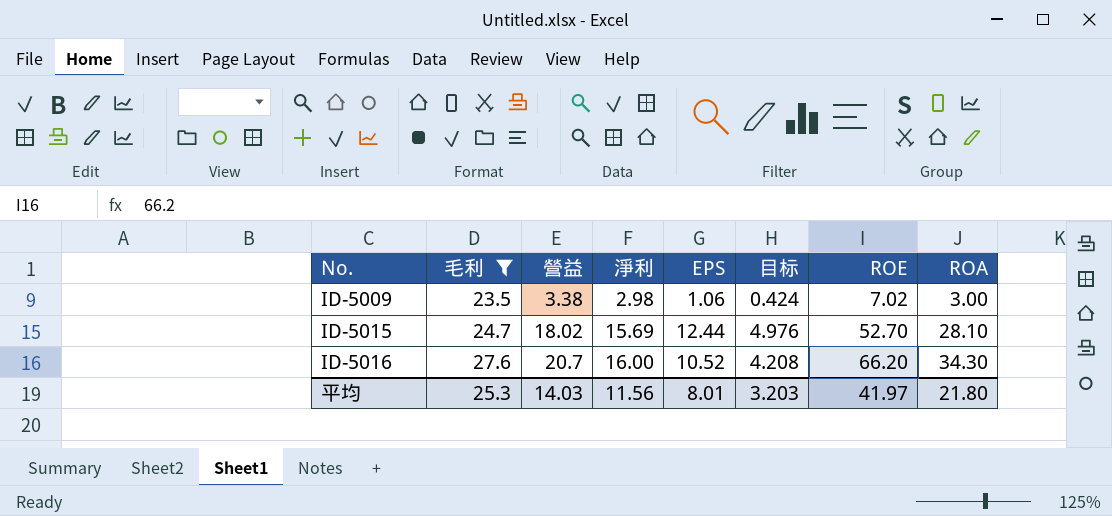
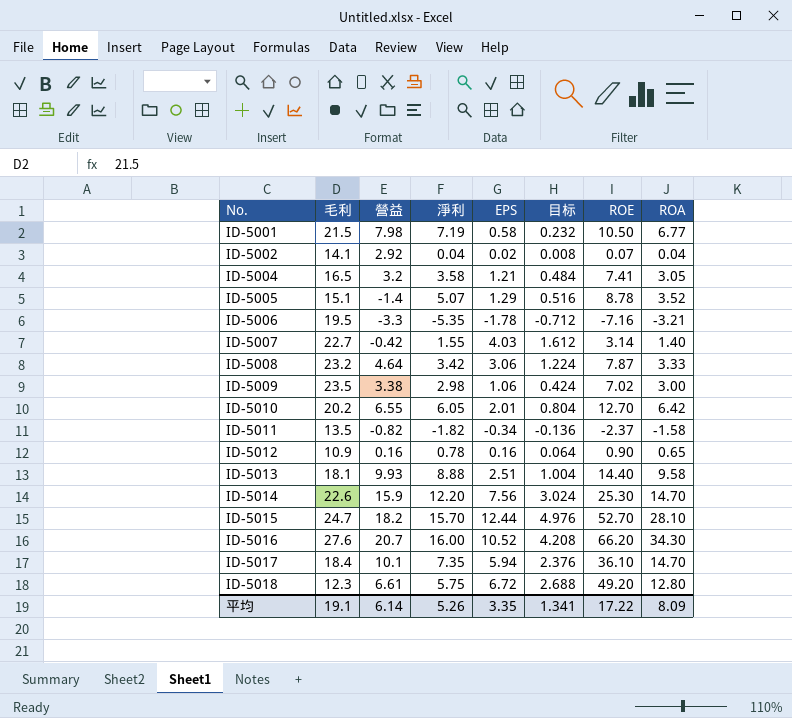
filter: 毛利 >= 23.5 -> none
ID-5015 | 營益: 18.02 -> 18.2
ID-5015 | 淨利: 15.69 -> 15.70
平均 | 毛利: 25.3 -> 19.1
平均 | 營益: 14.03 -> 6.14
平均 | 淨利: 11.56 -> 5.26
平均 | EPS: 8.01 -> 3.35
平均 | 目标: 3.203 -> 1.341
平均 | ROE: 41.97 -> 17.22
平均 | ROA: 21.80 -> 8.09

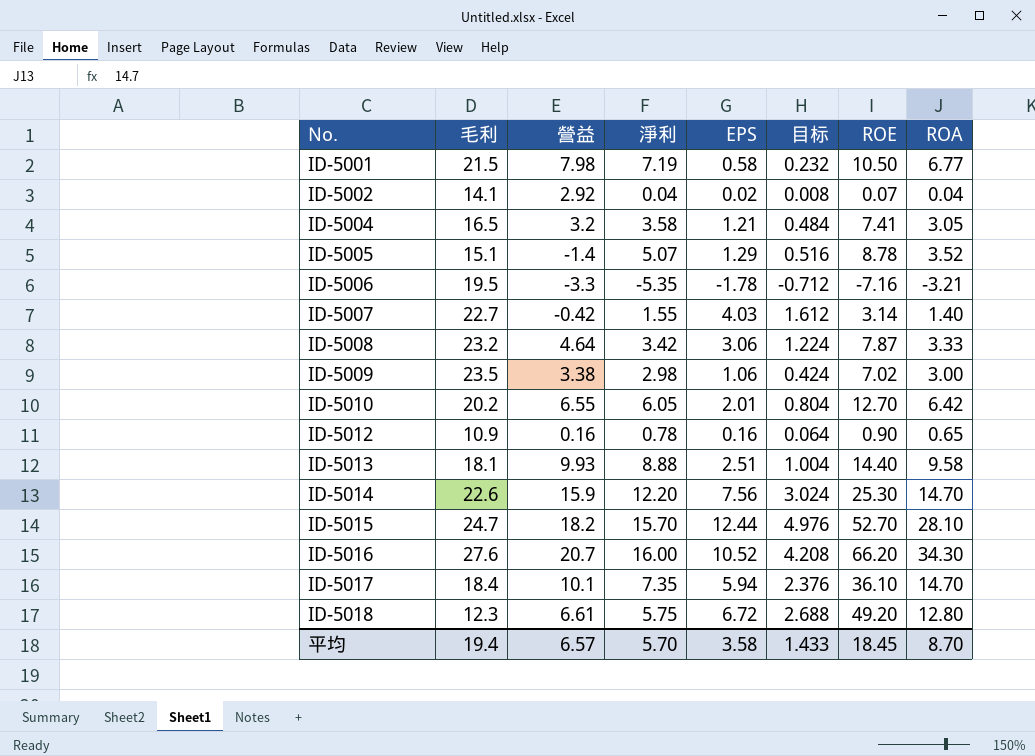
row ID-5011: 13.5 | -0.82 | -1.82 | -0.34 | -0.136 | -2.37 | -1.58 -> none
平均 | 毛利: 19.1 -> 19.4
平均 | 營益: 6.14 -> 6.57
平均 | 淨利: 5.26 -> 5.70
平均 | EPS: 3.35 -> 3.58
平均 | 目标: 1.341 -> 1.433
平均 | ROE: 17.22 -> 18.45
平均 | ROA: 8.09 -> 8.70

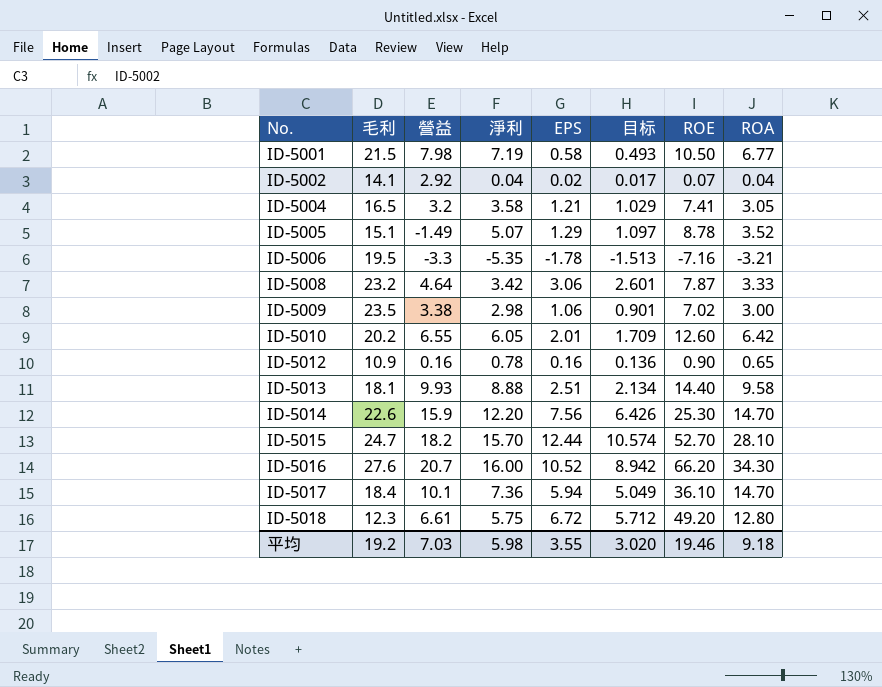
column 目标 | formula: [EPS] * 0.4 -> [EPS] * 0.85
row ID-5007: 22.7 | -0.42 | 1.55 | 4.03 | 1.612 | 3.14 | 1.40 -> none
ID-5005 | 營益: -1.4 -> -1.49
ID-5010 | ROE: 12.70 -> 12.60
ID-5017 | 淨利: 7.35 -> 7.36
平均 | 毛利: 19.4 -> 19.2
平均 | 營益: 6.57 -> 7.03
平均 | 淨利: 5.70 -> 5.98
平均 | EPS: 3.58 -> 3.55
平均 | 目标: 1.433 -> 3.020
平均 | ROE: 18.45 -> 19.46
平均 | ROA: 8.70 -> 9.18

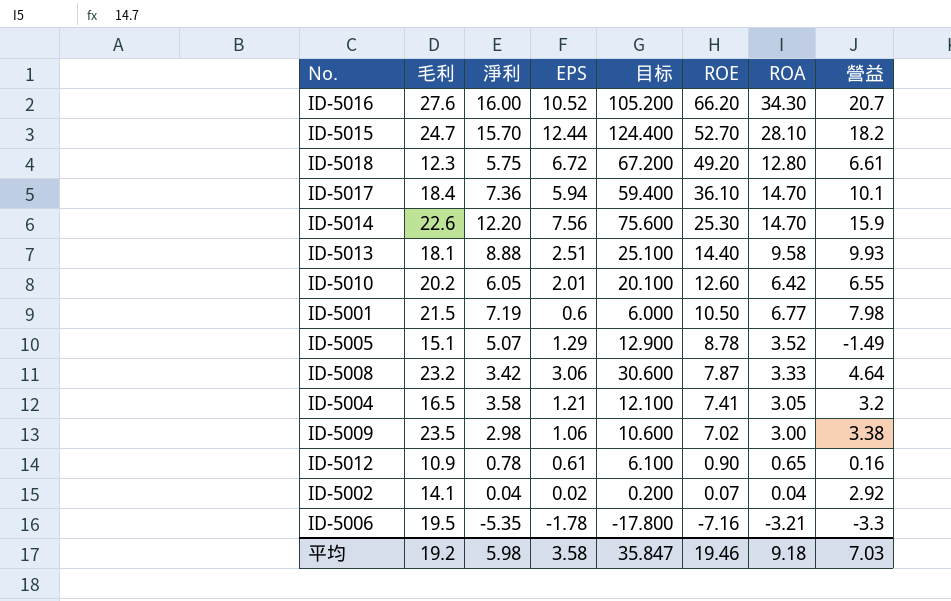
row order: No. ascending -> ROE descending
column 目标 | formula: [EPS] * 0.85 -> [EPS] * 10
column 營益 | position: 3 -> 8
ID-5001 | EPS: 0.58 -> 0.6
ID-5012 | EPS: 0.16 -> 0.61
平均 | EPS: 3.55 -> 3.58
平均 | 目标: 3.020 -> 35.847

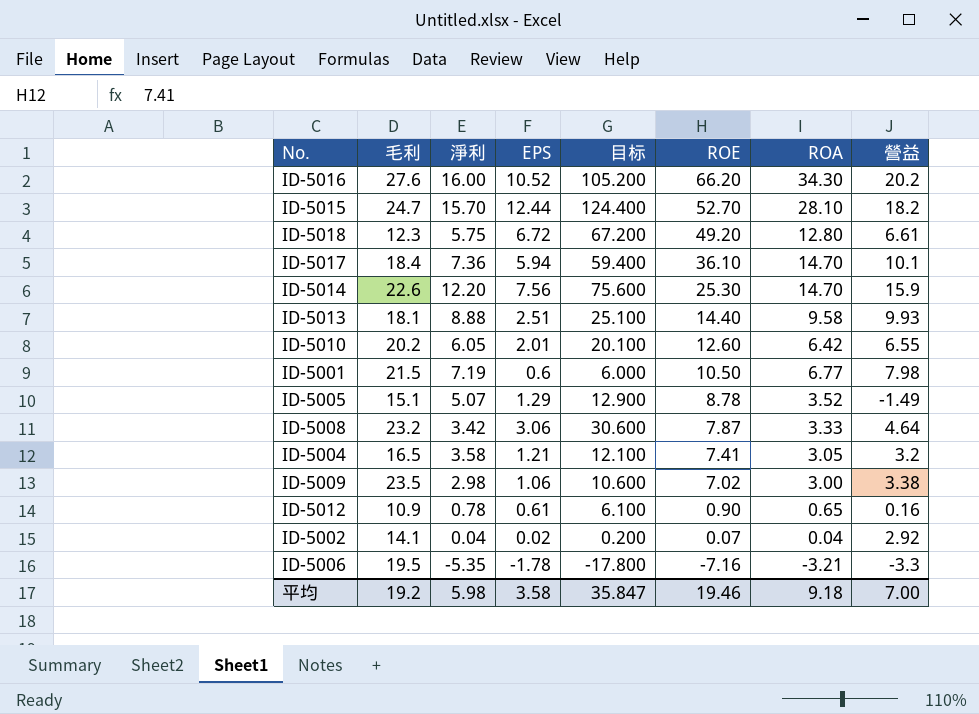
ID-5016 | 營益: 20.7 -> 20.2
平均 | 營益: 7.03 -> 7.00

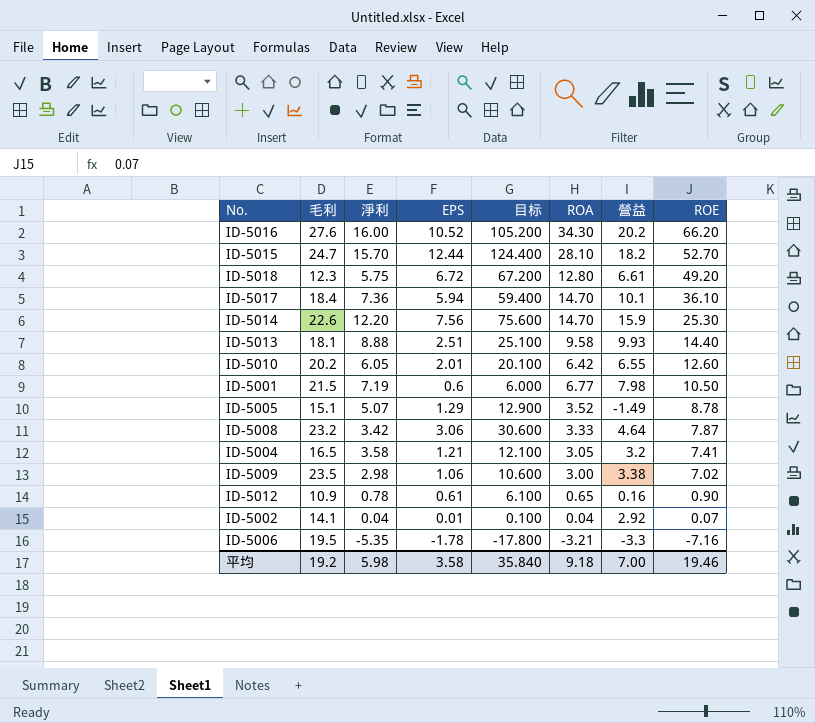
column ROE | position: 6 -> 8
ID-5002 | EPS: 0.02 -> 0.01
ID-5002 | 目标: 0.200 -> 0.100
平均 | 目标: 35.847 -> 35.840

